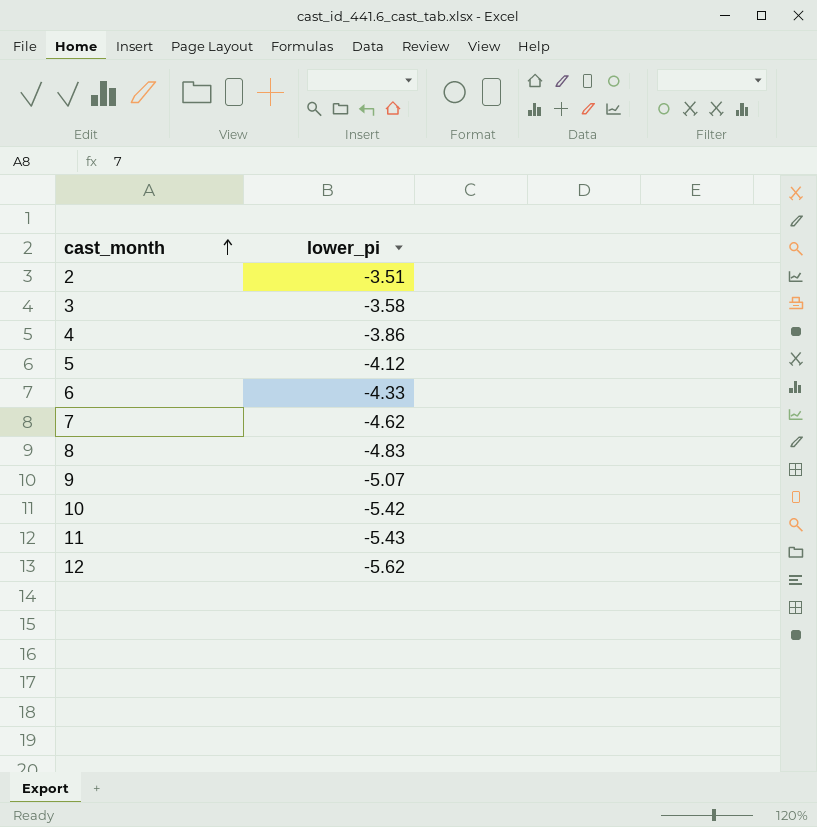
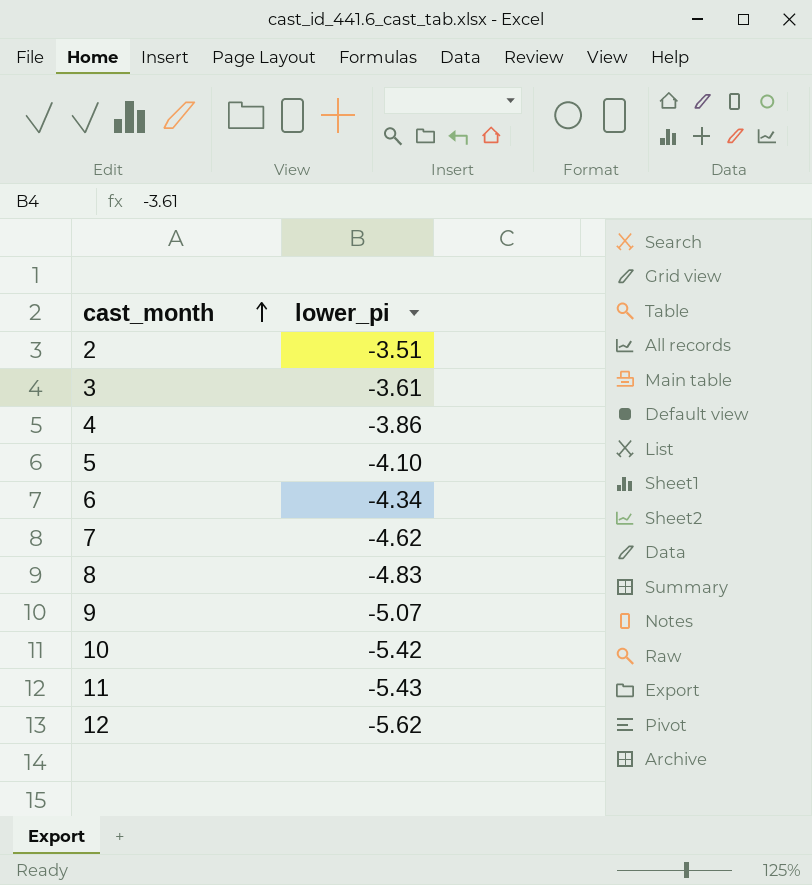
3 | lower_pi: -3.58 -> -3.61
5 | lower_pi: -4.12 -> -4.10
6 | lower_pi: -4.33 -> -4.34

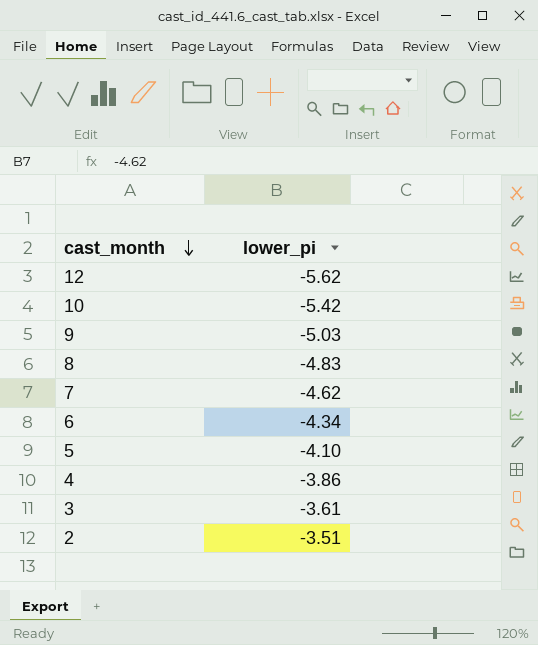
row order: cast_month ascending -> cast_month descending
row 11: -5.43 -> none
9 | lower_pi: -5.07 -> -5.03

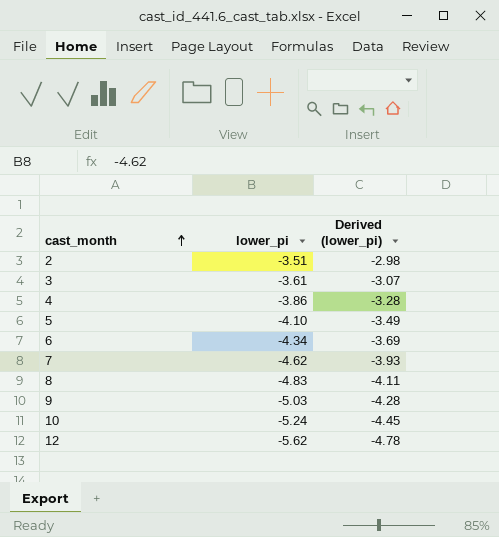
row order: cast_month descending -> cast_month ascending
column Derived (lower_pi) | formula: none -> [lower_pi] * 0.85
10 | lower_pi: -5.42 -> -5.24

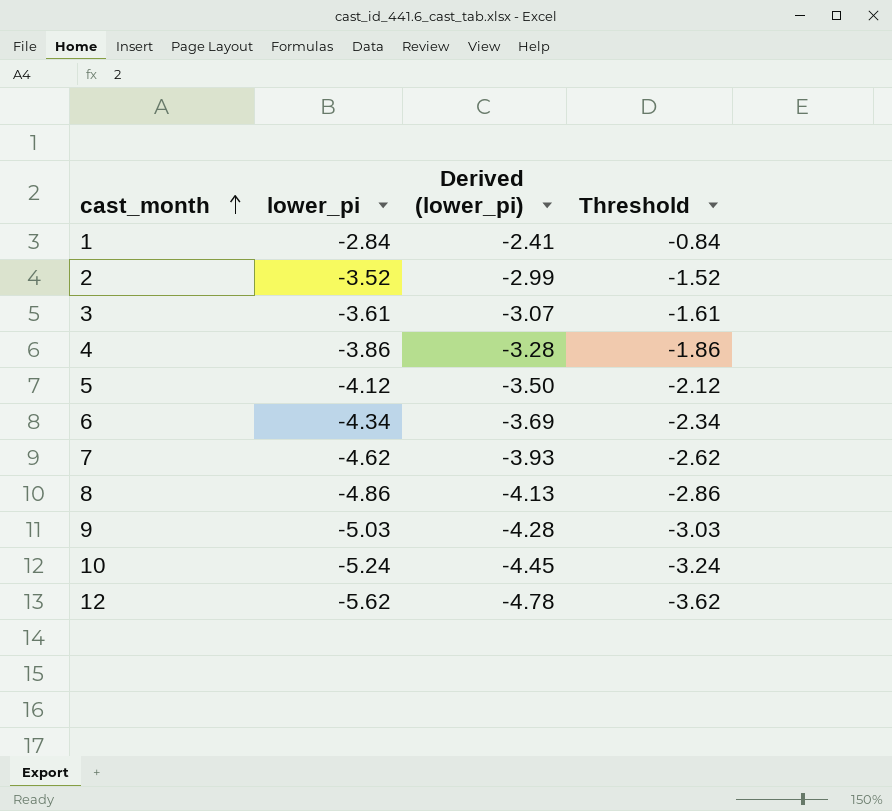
column Threshold | formula: none -> [lower_pi] + 2
row 1: none -> -2.84 | -2.41 | -0.84
2 | lower_pi: -3.51 -> -3.52
2 | Derived (lower_pi): -2.98 -> -2.99
5 | lower_pi: -4.10 -> -4.12
5 | Derived (lower_pi): -3.49 -> -3.50
8 | lower_pi: -4.83 -> -4.86
8 | Derived (lower_pi): -4.11 -> -4.13

